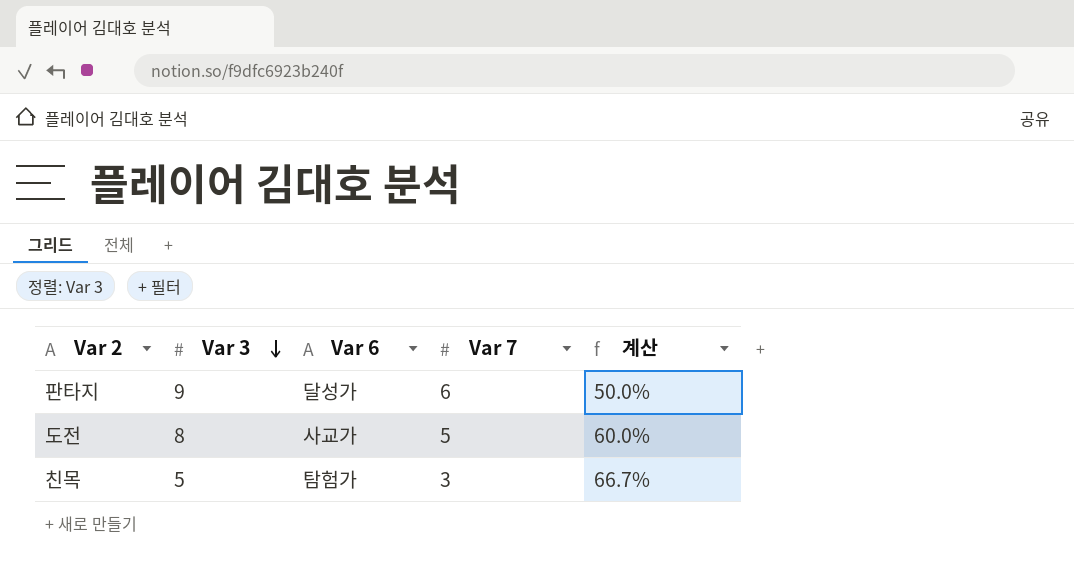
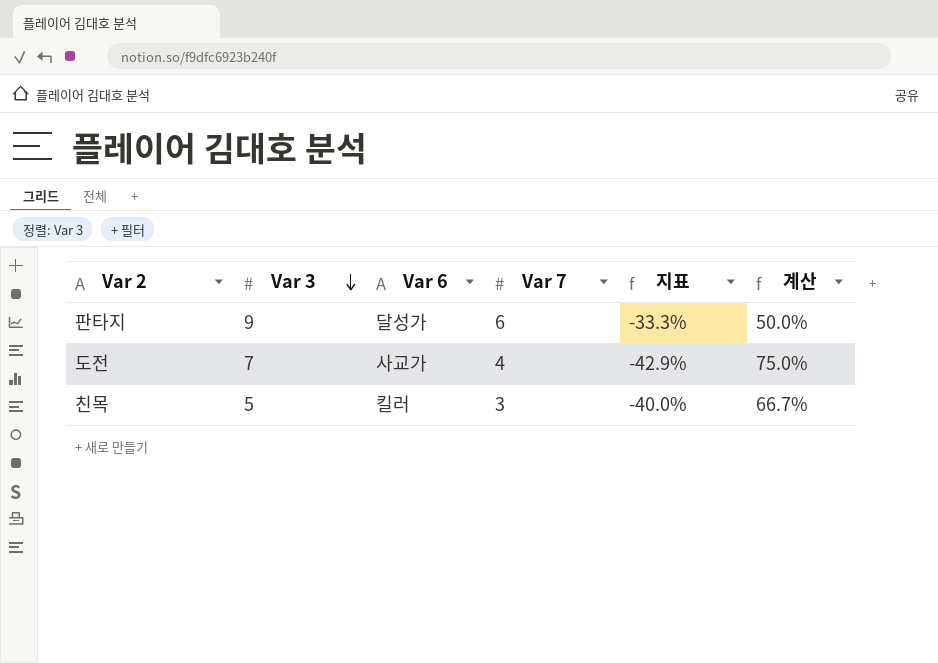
column 지표 | formula: none -> ([Var 7] - [Var 3]) / [Var 3]
도전 | Var 3: 8 -> 7
도전 | Var 7: 5 -> 4
도전 | 계산: 60.0% -> 75.0%
친목 | Var 6: 탐험가 -> 킬러

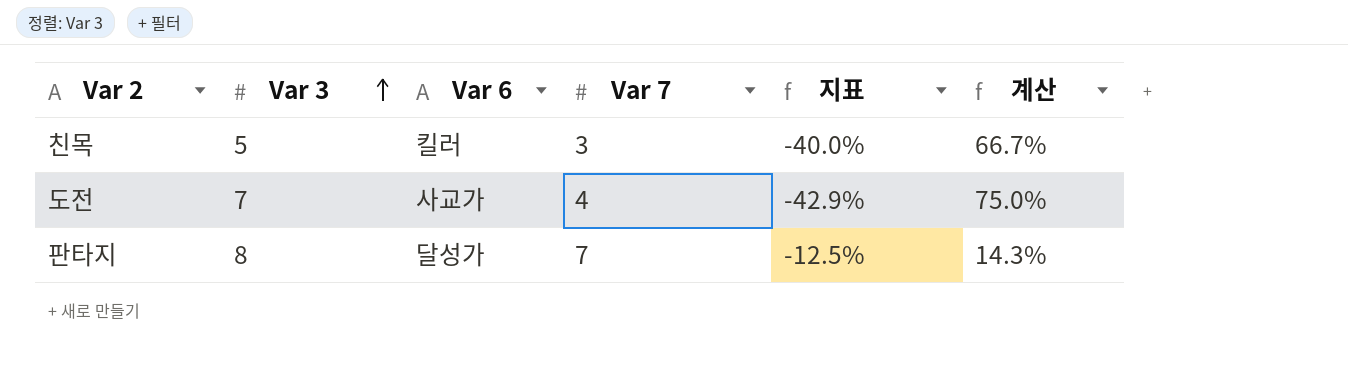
row order: Var 3 descending -> Var 3 ascending
판타지 | Var 3: 9 -> 8
판타지 | Var 7: 6 -> 7
판타지 | 지표: -33.3% -> -12.5%
판타지 | 계산: 50.0% -> 14.3%

